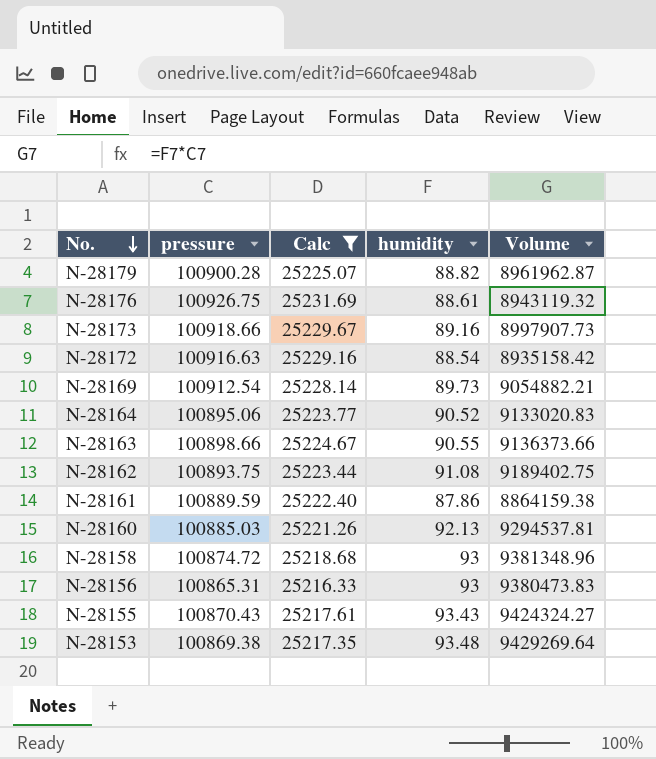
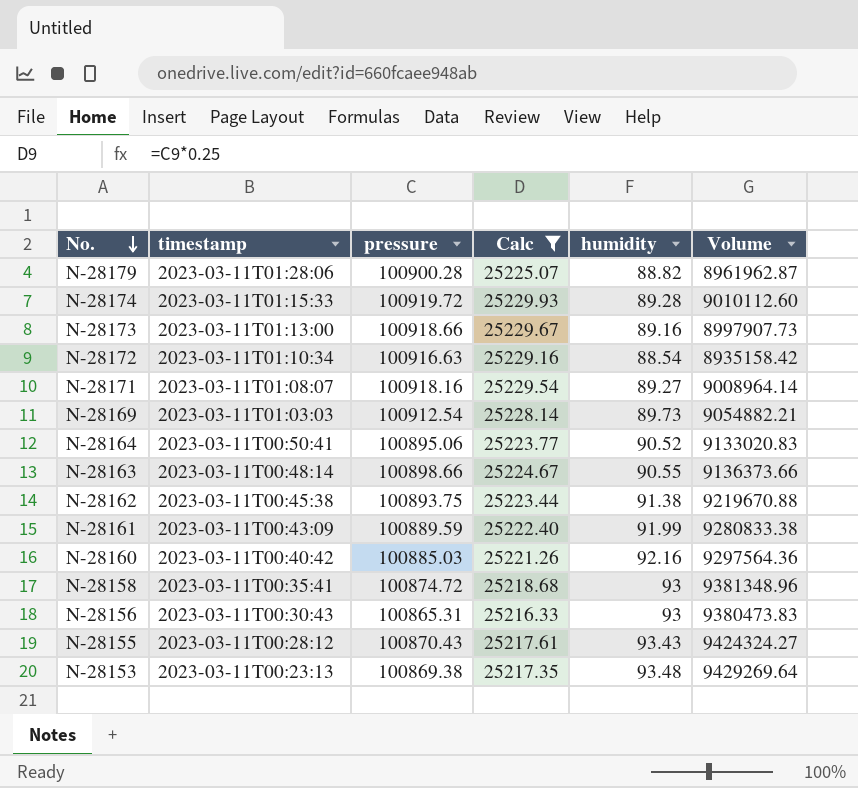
column timestamp | position: none -> 2
row N-28176: 100926.75 | 25231.69 | 88.61 | 8943119.32 -> none
row N-28174: none -> 2023-03-11T01:15:33 | 100919.72 | 25229.93 | 89.28 | 9010112.60
row N-28171: none -> 2023-03-11T01:08:07 | 100918.16 | 25229.54 | 89.27 | 9008964.14
N-28162 | humidity: 91.08 -> 91.38
N-28162 | Volume: 9189402.75 -> 9219670.88
N-28161 | humidity: 87.86 -> 91.99
N-28161 | Volume: 8864159.38 -> 9280833.38
N-28160 | humidity: 92.13 -> 92.16
N-28160 | Volume: 9294537.81 -> 9297564.36

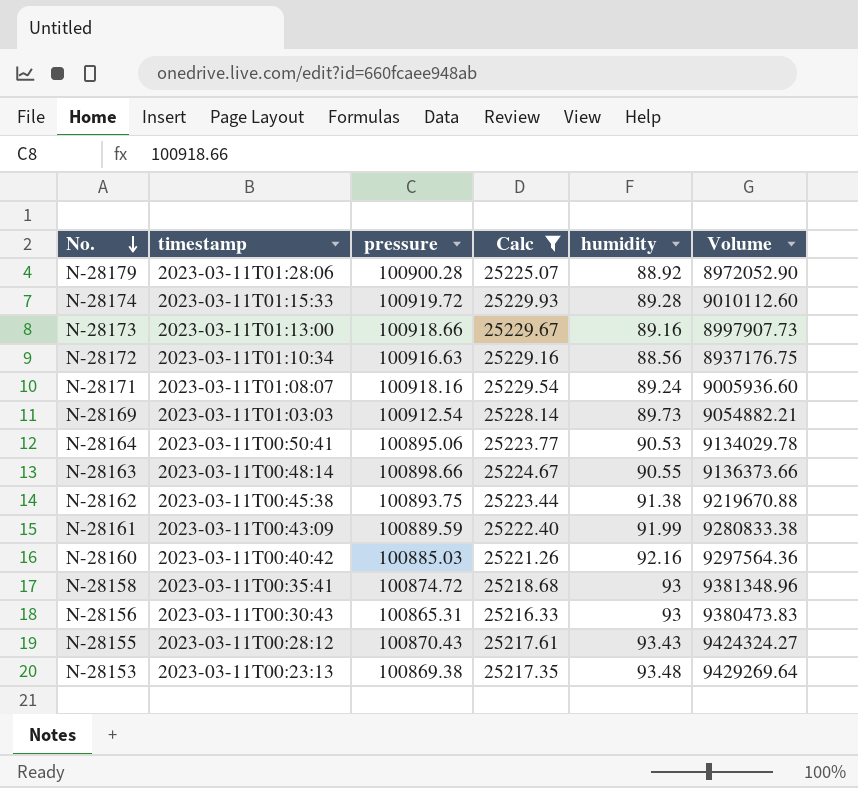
N-28179 | humidity: 88.82 -> 88.92
N-28179 | Volume: 8961962.87 -> 8972052.90
N-28172 | humidity: 88.54 -> 88.56
N-28172 | Volume: 8935158.42 -> 8937176.75
N-28171 | humidity: 89.27 -> 89.24
N-28171 | Volume: 9008964.14 -> 9005936.60
N-28164 | humidity: 90.52 -> 90.53
N-28164 | Volume: 9133020.83 -> 9134029.78

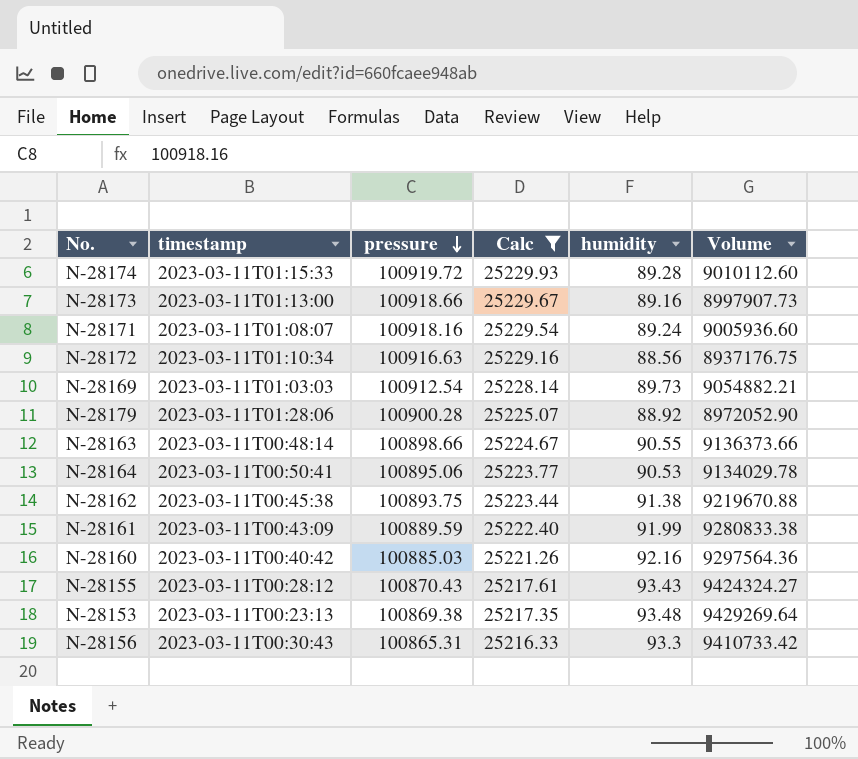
row order: No. descending -> pressure descending
row N-28158: 2023-03-11T00:35:41 | 100874.72 | 25218.68 | 93 | 9381348.96 -> none
N-28156 | humidity: 93 -> 93.3
N-28156 | Volume: 9380473.83 -> 9410733.42

